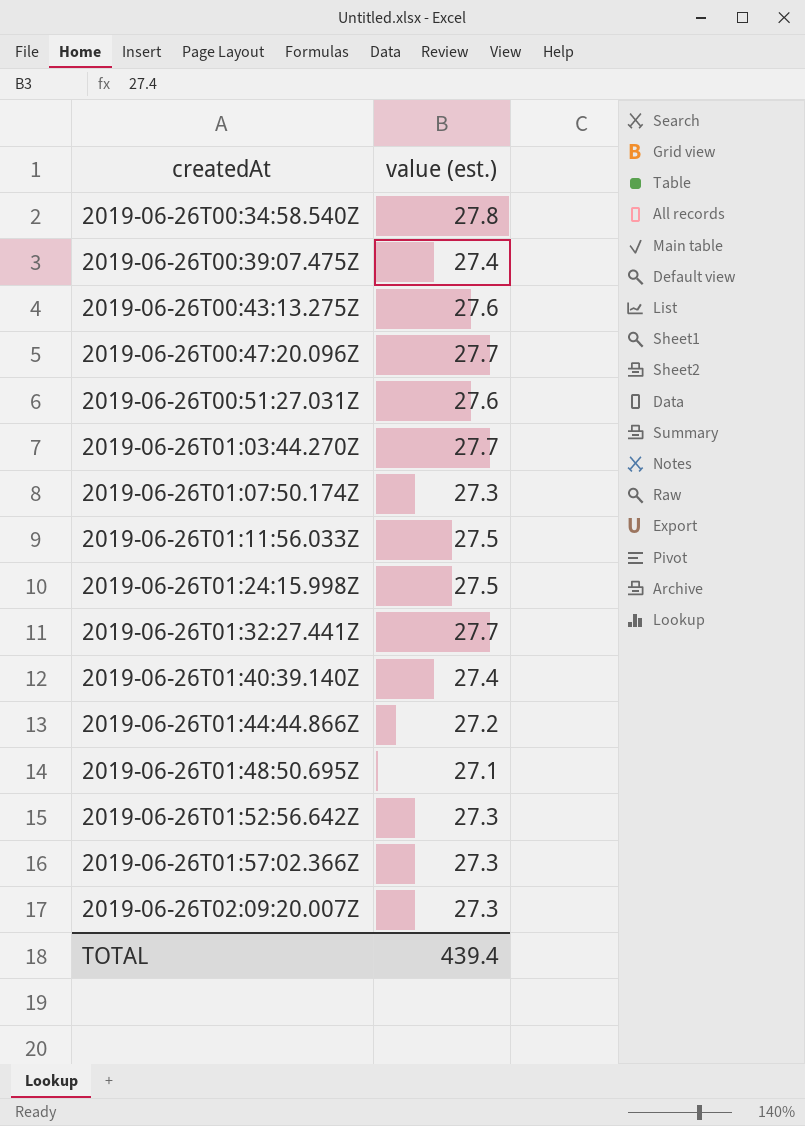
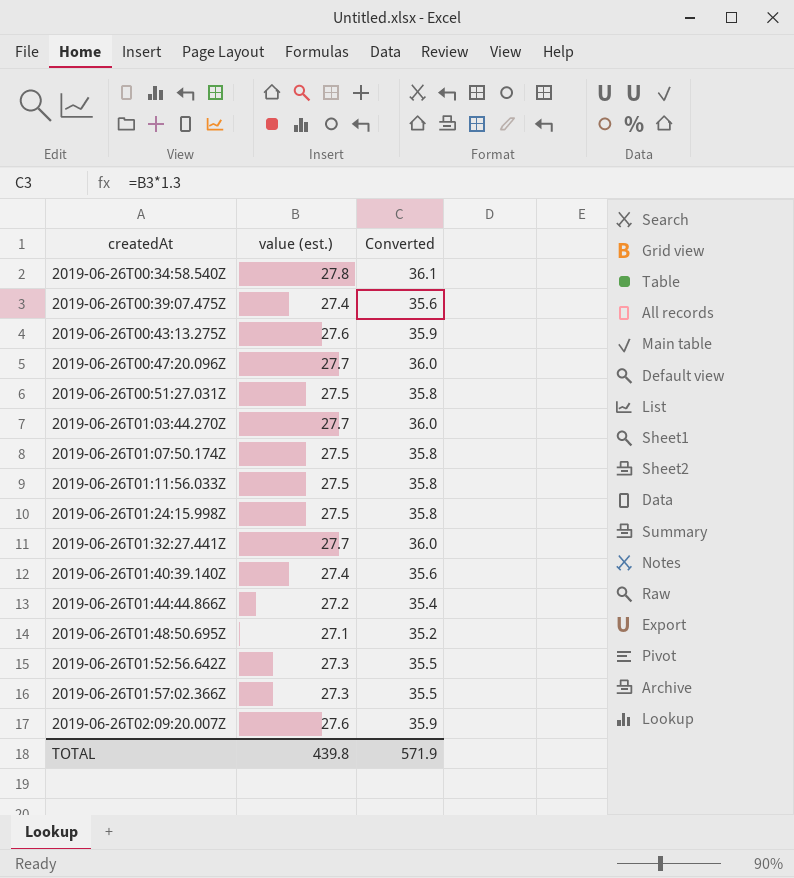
column Converted | formula: none -> [value (est.)] * 1.3
2019-06-26T00:51:27.031Z | value (est.): 27.6 -> 27.5
2019-06-26T01:07:50.174Z | value (est.): 27.3 -> 27.5
2019-06-26T02:09:20.007Z | value (est.): 27.3 -> 27.6
TOTAL | value (est.): 439.4 -> 439.8

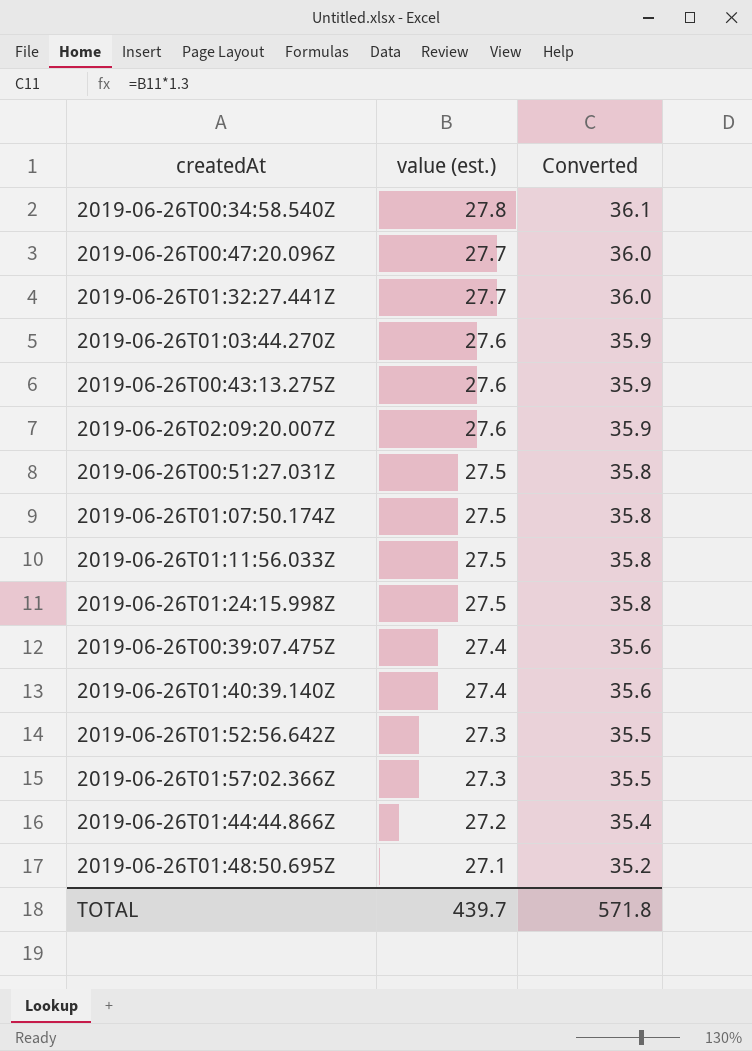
row order: createdAt ascending -> value (est.) descending
2019-06-26T01:03:44.270Z | value (est.): 27.7 -> 27.6
2019-06-26T01:03:44.270Z | Converted: 36.0 -> 35.9
TOTAL | value (est.): 439.8 -> 439.7
TOTAL | Converted: 571.9 -> 571.8

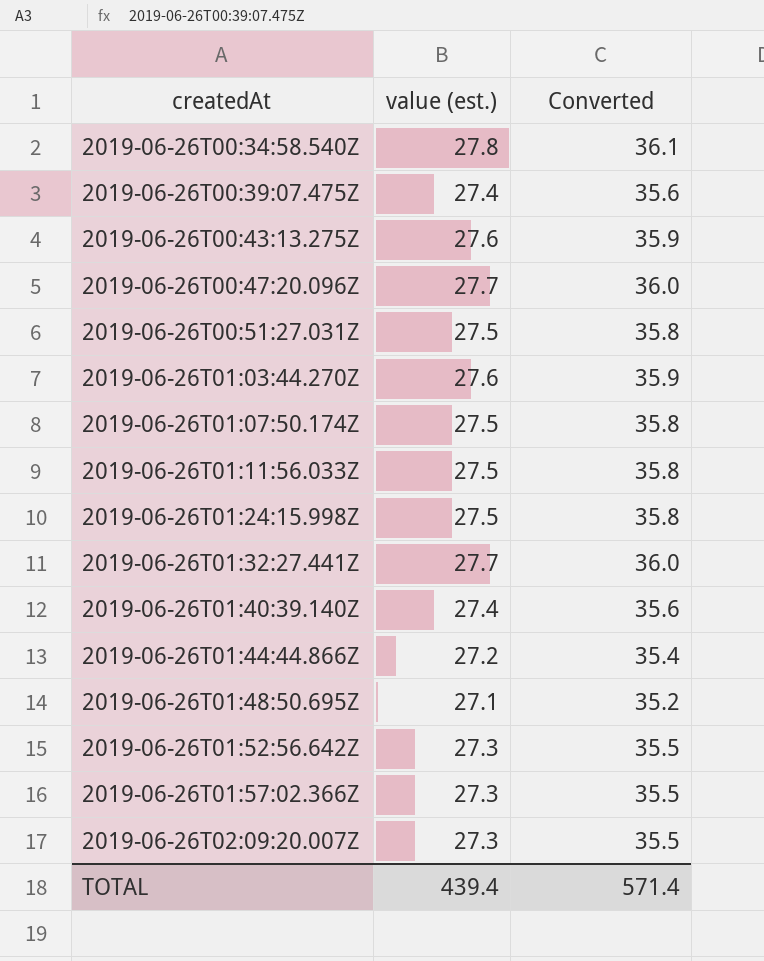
row order: value (est.) descending -> createdAt ascending
2019-06-26T02:09:20.007Z | value (est.): 27.6 -> 27.3
2019-06-26T02:09:20.007Z | Converted: 35.9 -> 35.5
TOTAL | value (est.): 439.7 -> 439.4
TOTAL | Converted: 571.8 -> 571.4

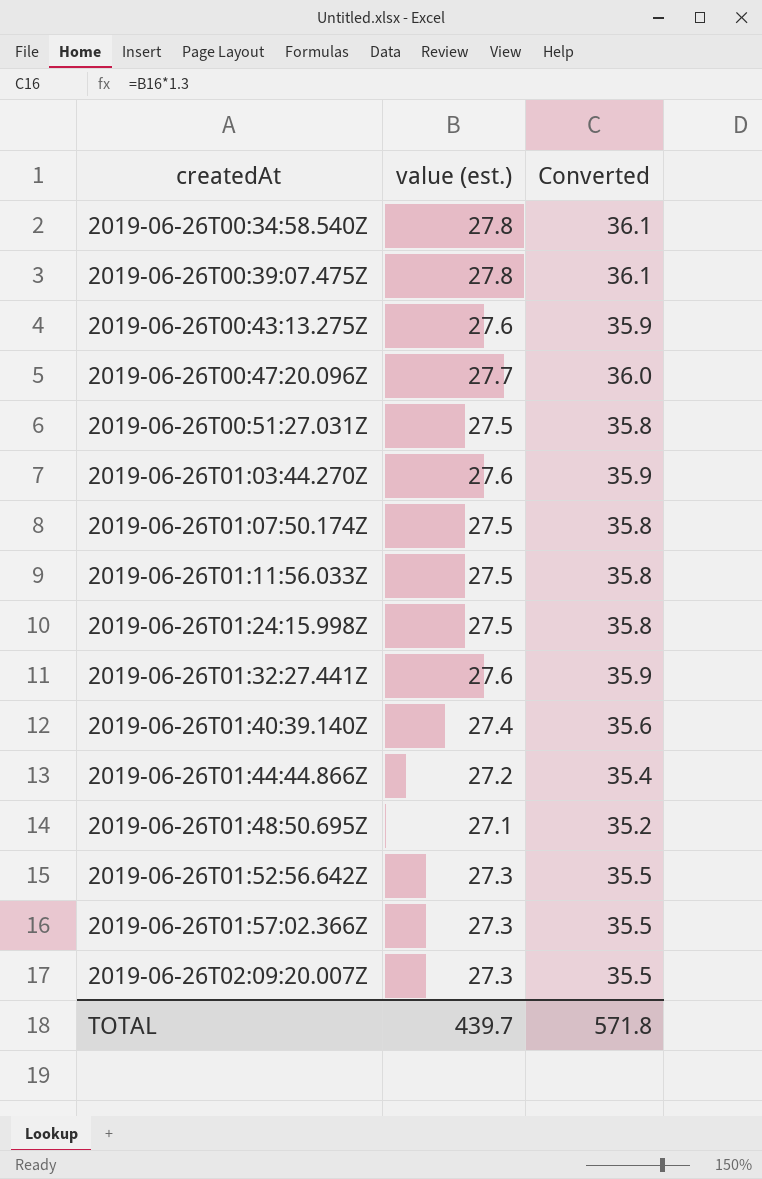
2019-06-26T00:39:07.475Z | value (est.): 27.4 -> 27.8
2019-06-26T00:39:07.475Z | Converted: 35.6 -> 36.1
2019-06-26T01:32:27.441Z | value (est.): 27.7 -> 27.6
2019-06-26T01:32:27.441Z | Converted: 36.0 -> 35.9
TOTAL | value (est.): 439.4 -> 439.7
TOTAL | Converted: 571.4 -> 571.8

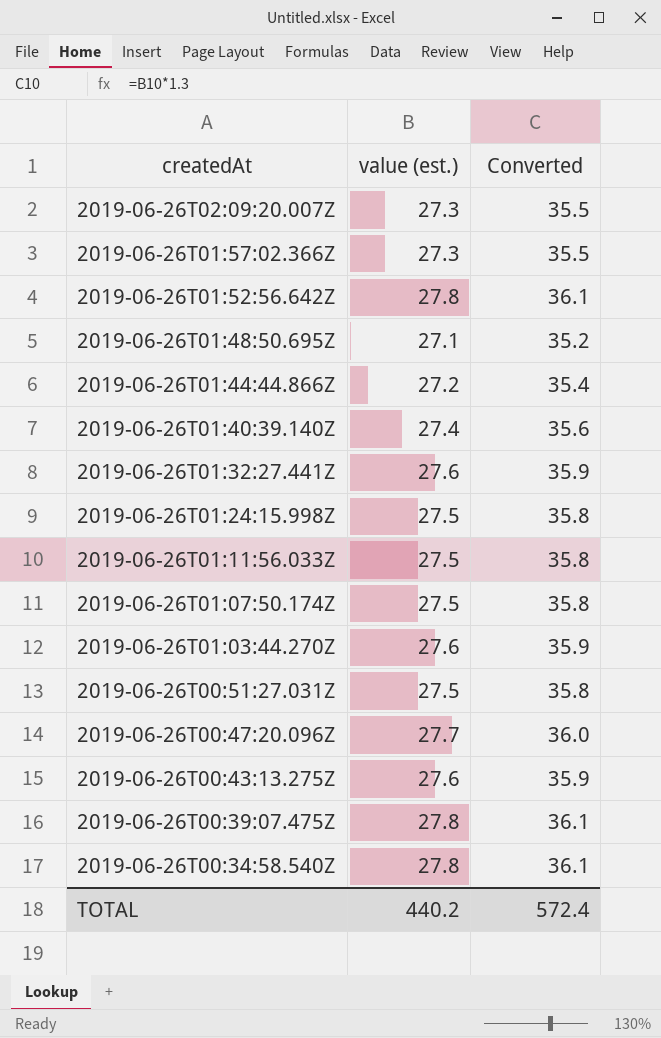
row order: createdAt ascending -> createdAt descending
2019-06-26T01:52:56.642Z | value (est.): 27.3 -> 27.8
2019-06-26T01:52:56.642Z | Converted: 35.5 -> 36.1
TOTAL | value (est.): 439.7 -> 440.2
TOTAL | Converted: 571.8 -> 572.4

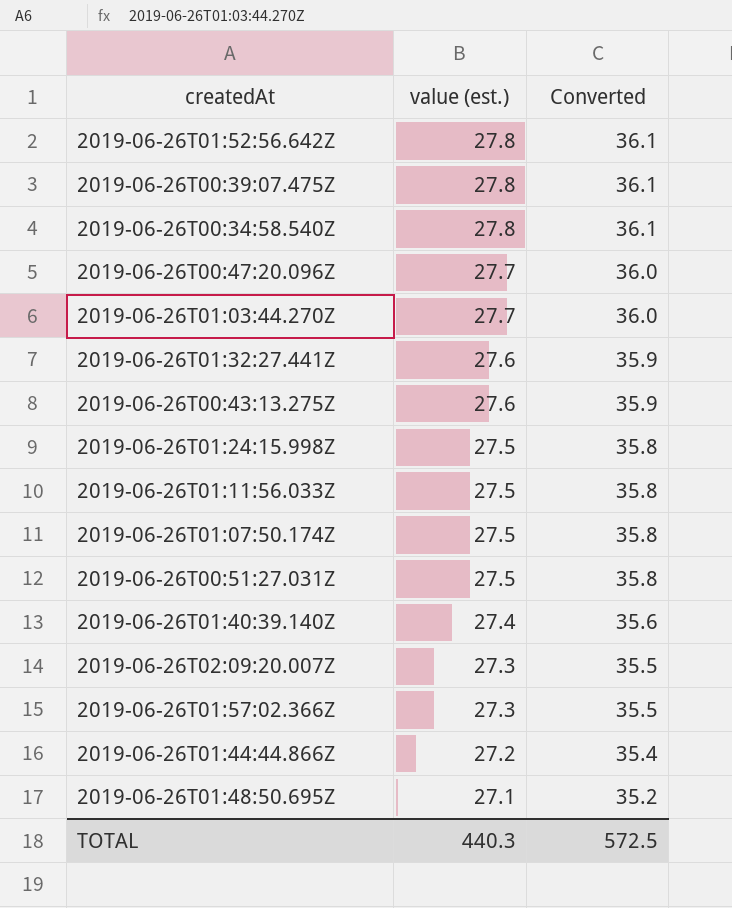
row order: createdAt descending -> value (est.) descending
2019-06-26T01:03:44.270Z | value (est.): 27.6 -> 27.7
2019-06-26T01:03:44.270Z | Converted: 35.9 -> 36.0
TOTAL | value (est.): 440.2 -> 440.3
TOTAL | Converted: 572.4 -> 572.5

